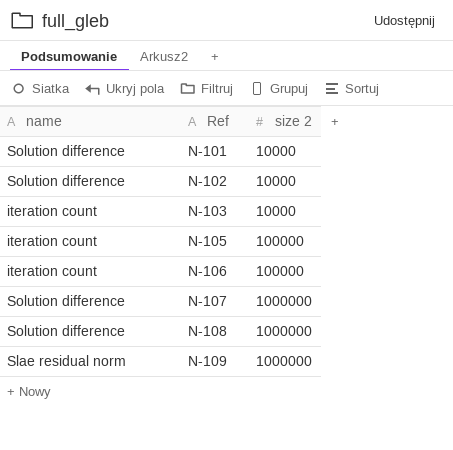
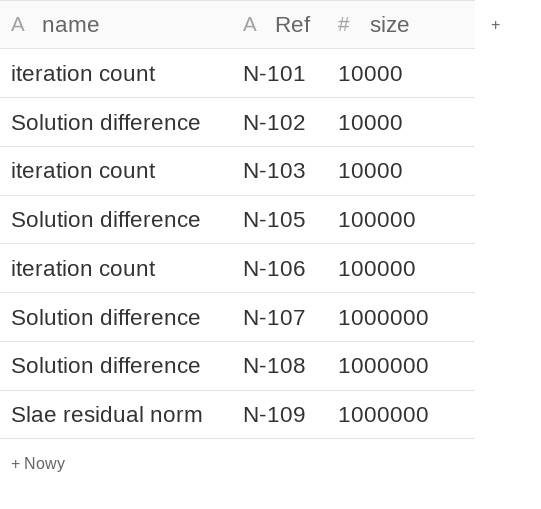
column name: size 2 -> size
N-101 | name: Solution difference -> iteration count
N-105 | name: iteration count -> Solution difference

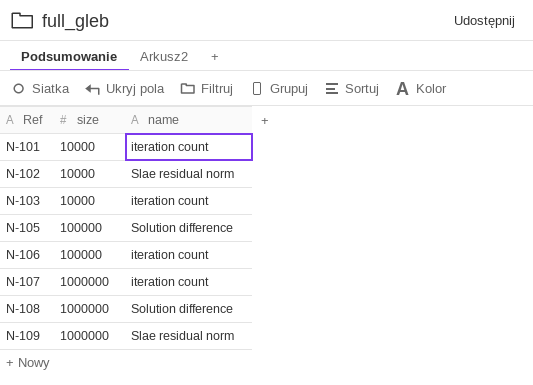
column name | position: 1 -> 3
N-102 | name: Solution difference -> Slae residual norm
N-107 | name: Solution difference -> iteration count

